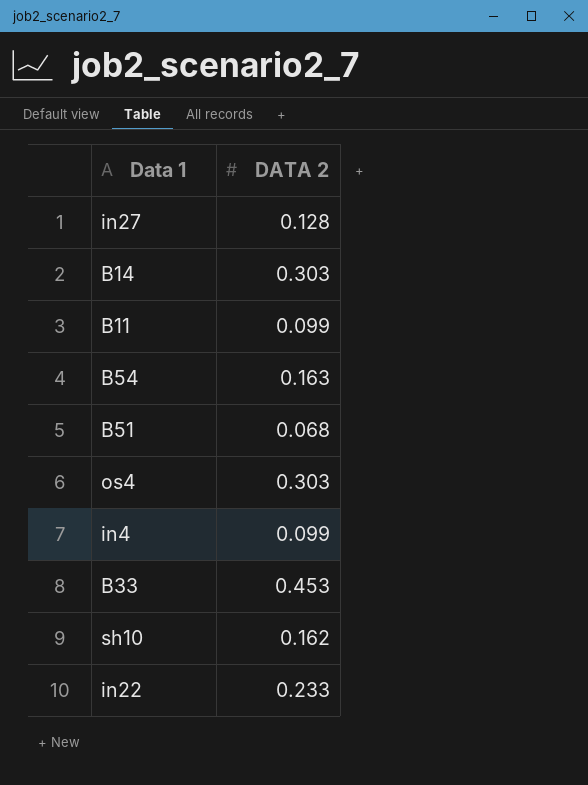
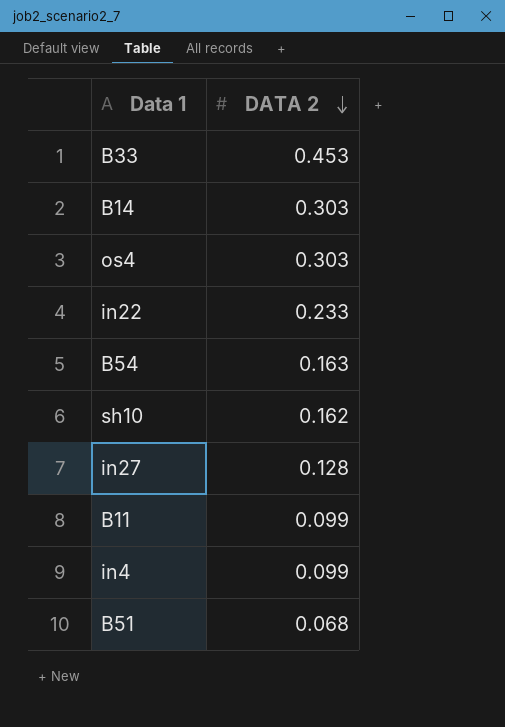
row order: none -> DATA 2 descending

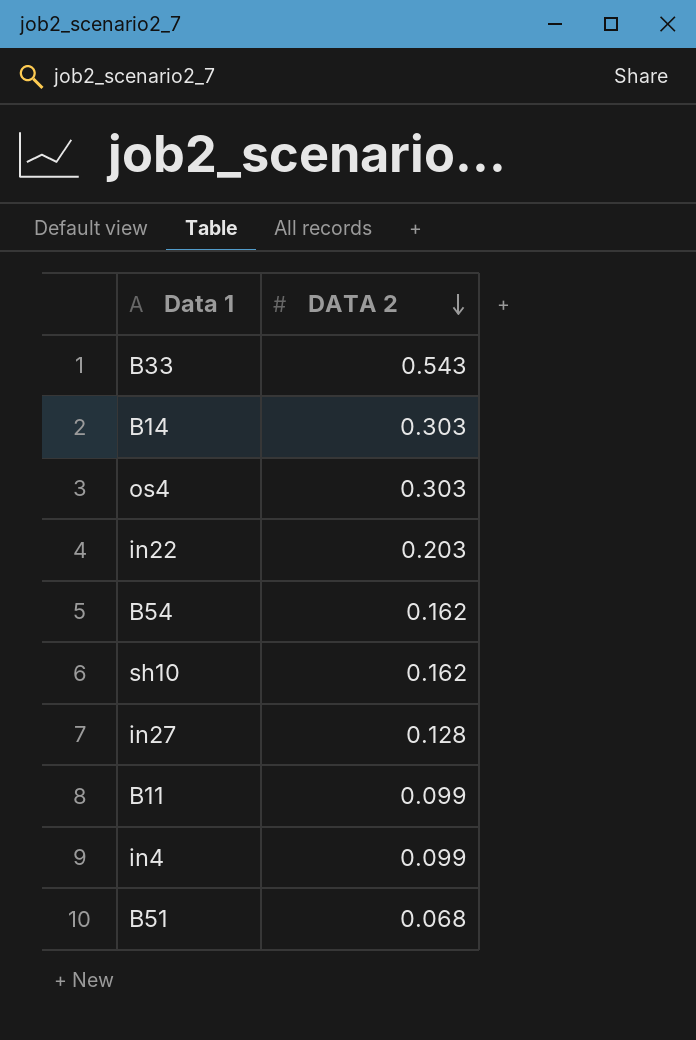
B33 | DATA 2: 0.453 -> 0.543
in22 | DATA 2: 0.233 -> 0.203
B54 | DATA 2: 0.163 -> 0.162

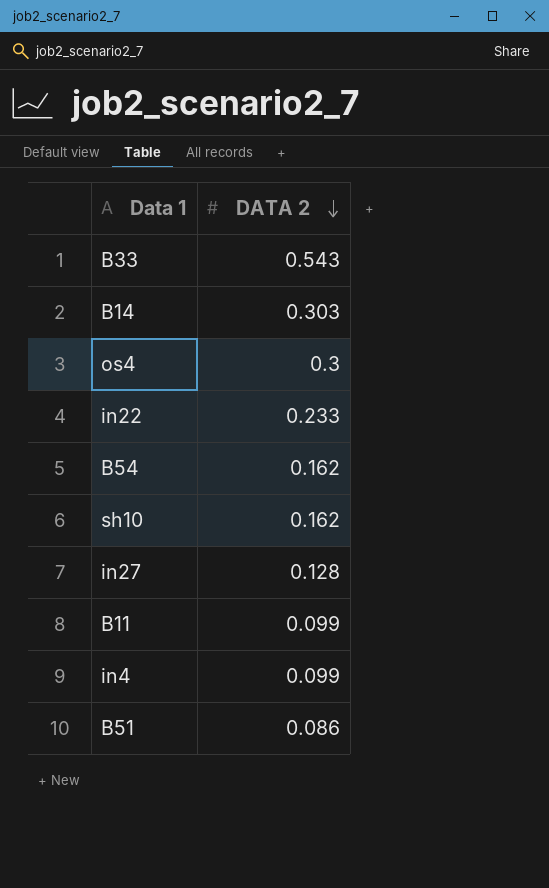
os4 | DATA 2: 0.303 -> 0.3
in22 | DATA 2: 0.203 -> 0.233
B51 | DATA 2: 0.068 -> 0.086

